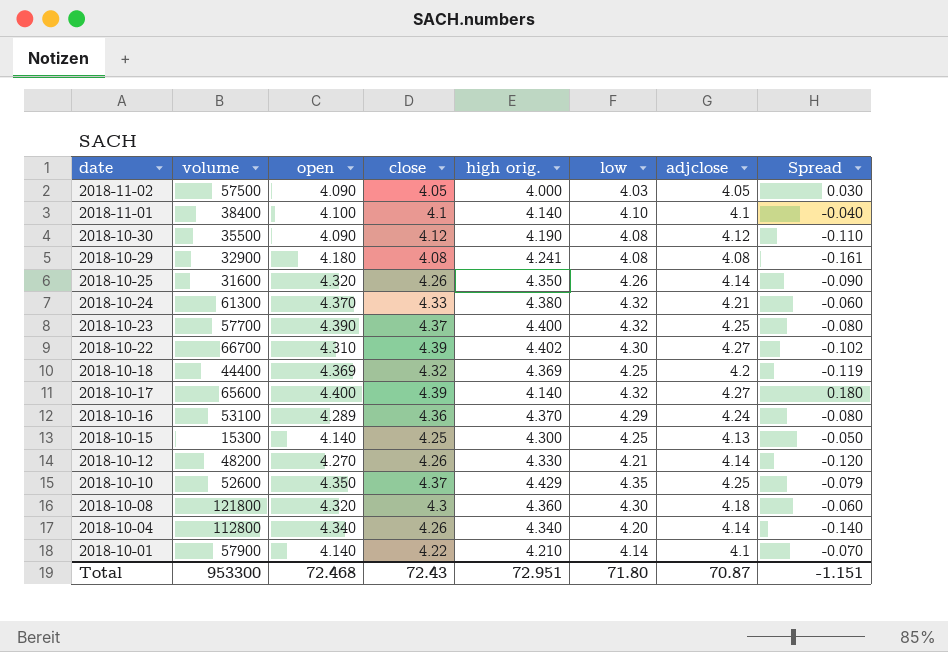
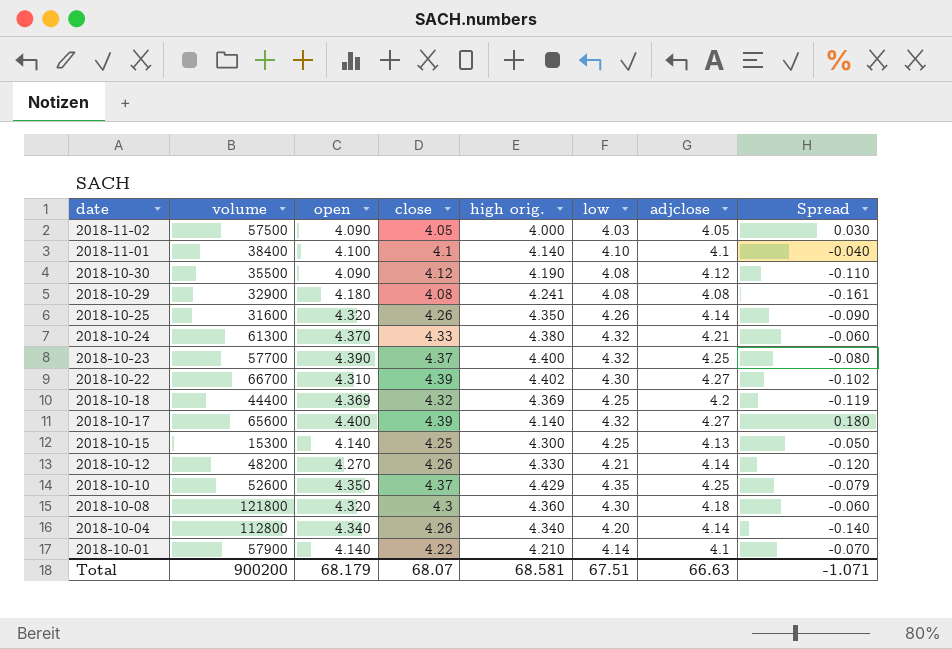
row 2018-10-16: 53100 | 4.289 | 4.36 | 4.370 | 4.29 | 4.24 | -0.080 -> none
Total | volume: 953300 -> 900200
Total | open: 72.468 -> 68.179
Total | close: 72.43 -> 68.07
Total | high orig.: 72.951 -> 68.581
Total | low: 71.80 -> 67.51
Total | adjclose: 70.87 -> 66.63
Total | Spread: -1.151 -> -1.071

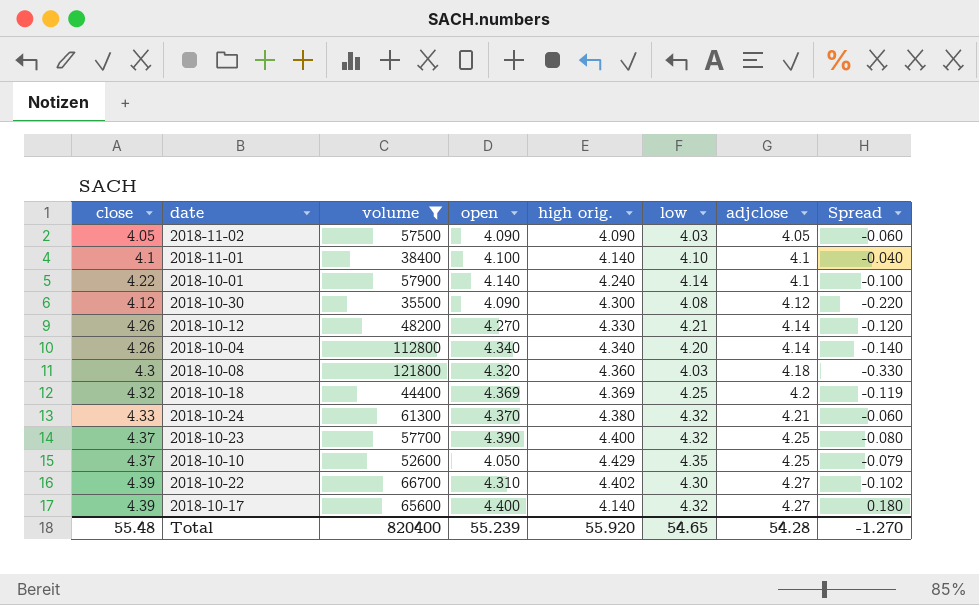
filter: none -> volume >= 35500
row order: date descending -> adjclose ascending
column close | position: 4 -> 1
2018-11-02 | high orig.: 4.000 -> 4.090
2018-11-02 | Spread: 0.030 -> -0.060
2018-10-01 | high orig.: 4.210 -> 4.240
2018-10-01 | Spread: -0.070 -> -0.100
2018-10-30 | high orig.: 4.190 -> 4.300
2018-10-30 | Spread: -0.110 -> -0.220
2018-10-08 | low: 4.30 -> 4.03
2018-10-08 | Spread: -0.060 -> -0.330
2018-10-10 | open: 4.350 -> 4.050
Total | close: 68.07 -> 55.48
Total | volume: 900200 -> 820400
Total | open: 68.179 -> 55.239
Total | high orig.: 68.581 -> 55.920
Total | low: 67.51 -> 54.65
Total | adjclose: 66.63 -> 54.28
Total | Spread: -1.071 -> -1.270

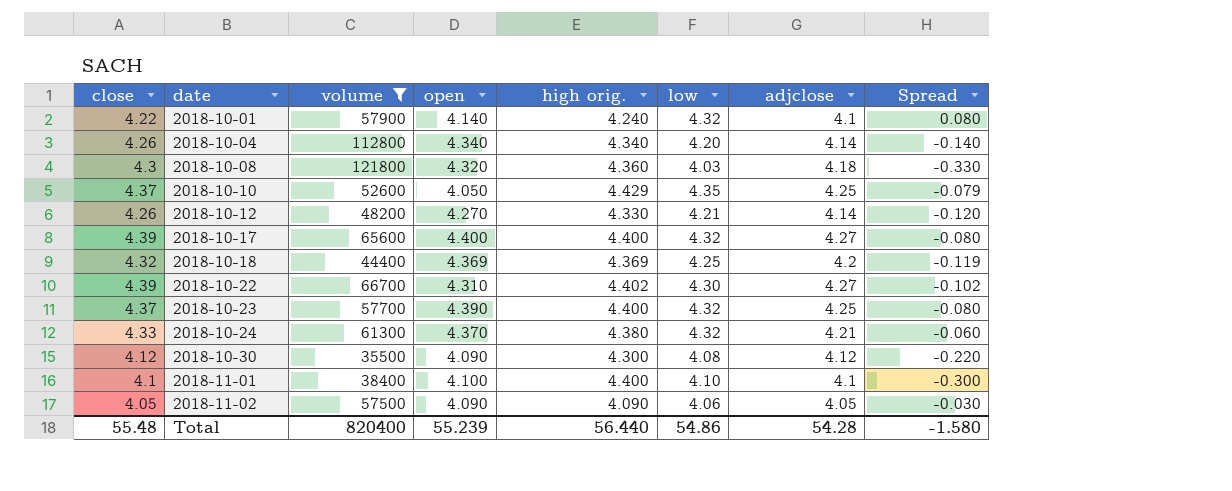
row order: adjclose ascending -> date ascending
2018-10-01 | low: 4.14 -> 4.32
2018-10-01 | Spread: -0.100 -> 0.080
2018-10-17 | high orig.: 4.140 -> 4.400
2018-10-17 | Spread: 0.180 -> -0.080
2018-11-01 | high orig.: 4.140 -> 4.400
2018-11-01 | Spread: -0.040 -> -0.300
2018-11-02 | low: 4.03 -> 4.06
2018-11-02 | Spread: -0.060 -> -0.030
Total | high orig.: 55.920 -> 56.440
Total | low: 54.65 -> 54.86
Total | Spread: -1.270 -> -1.580

